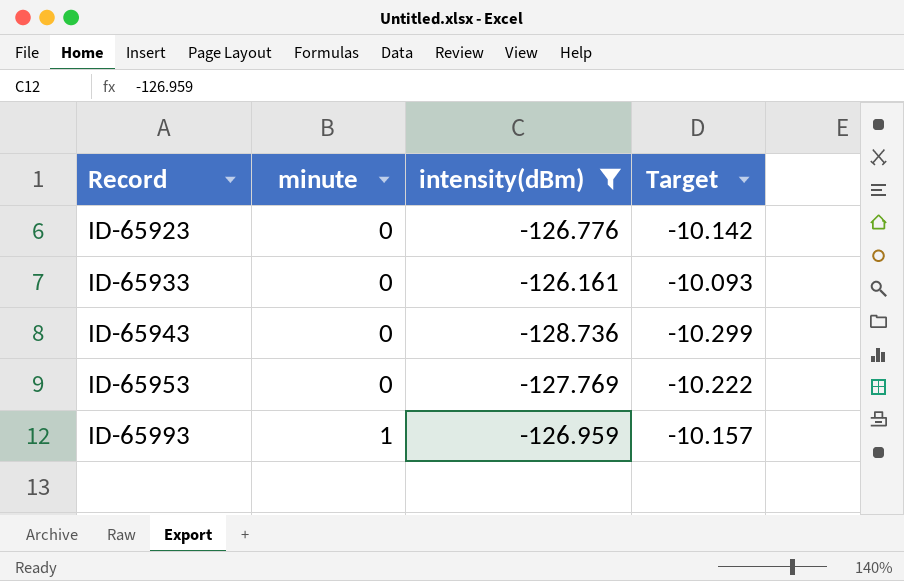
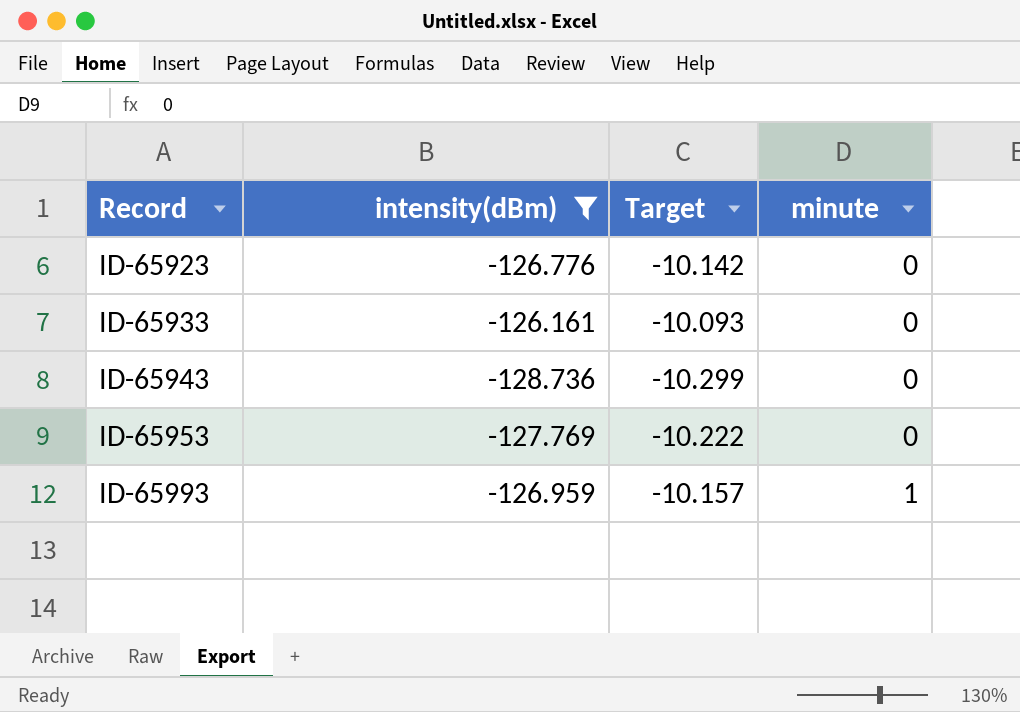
column minute | position: 2 -> 4

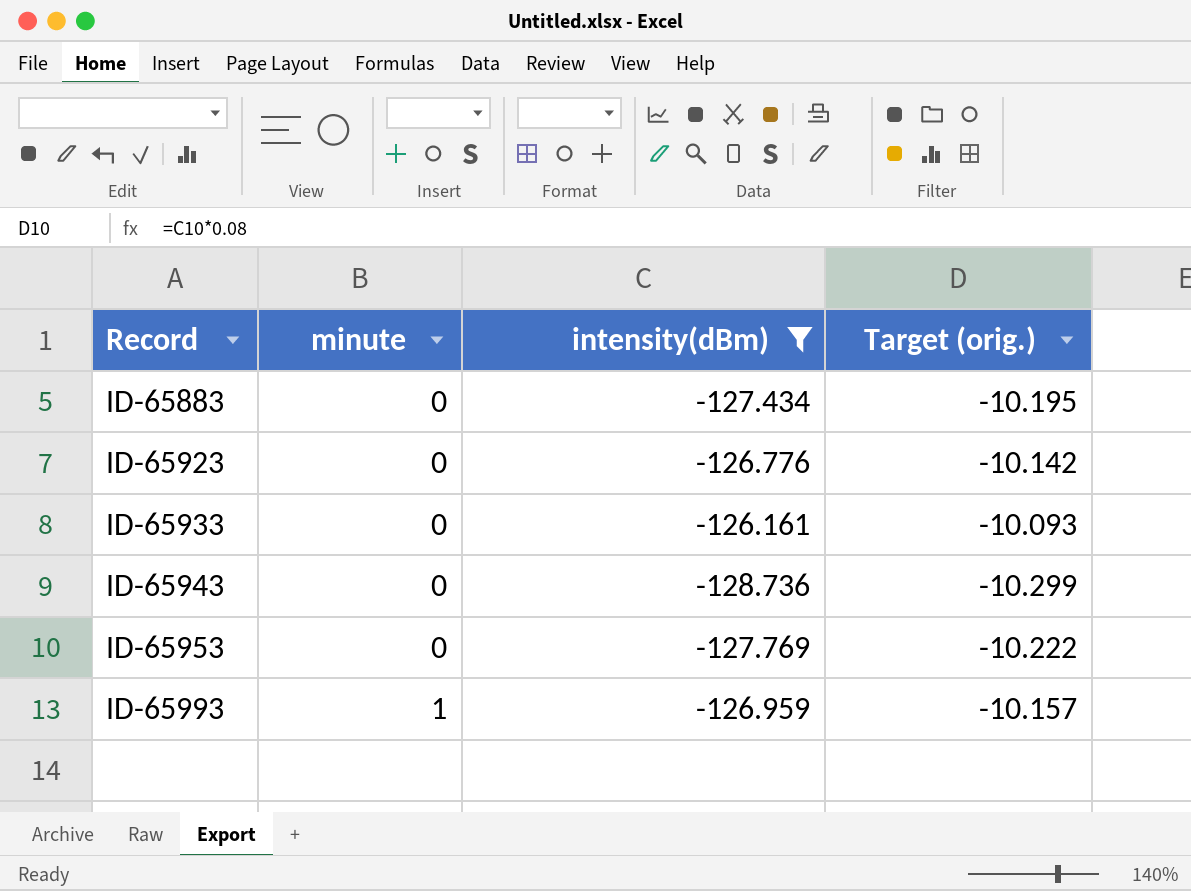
column minute | position: 4 -> 2
column name: Target -> Target (orig.)
row ID-65883: none -> 0 | -127.434 | -10.195

